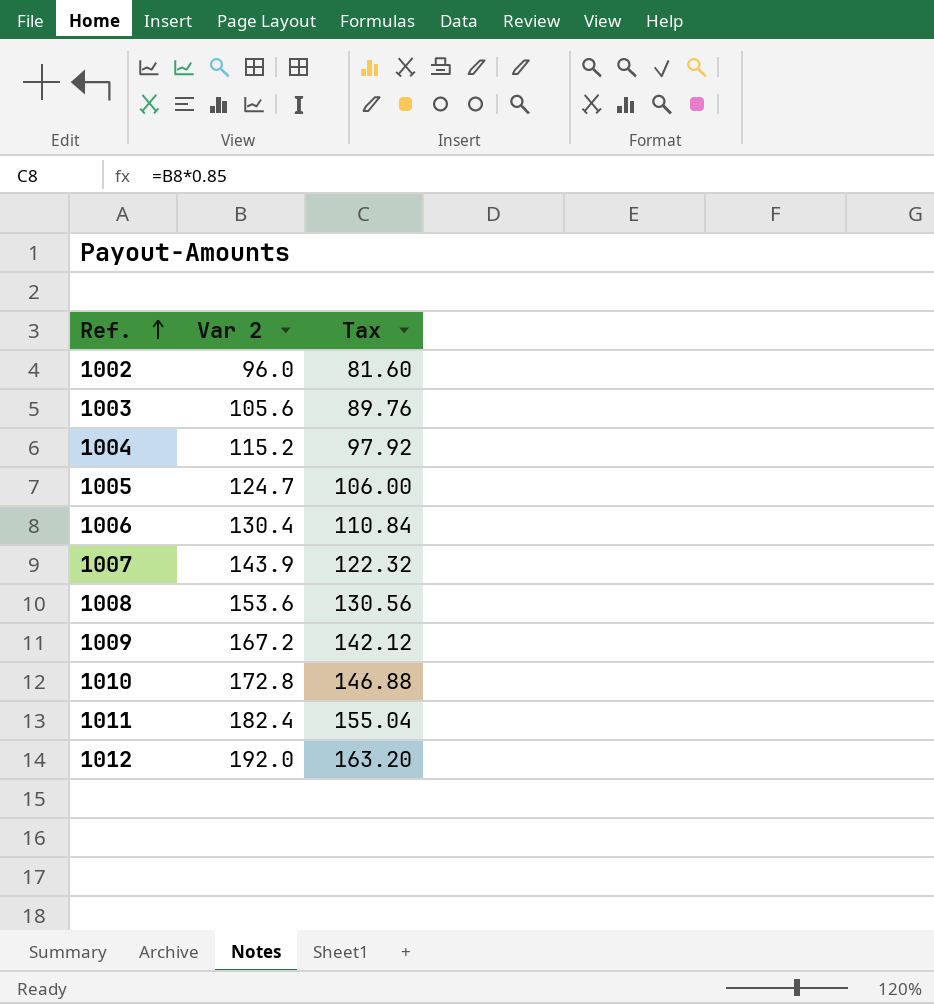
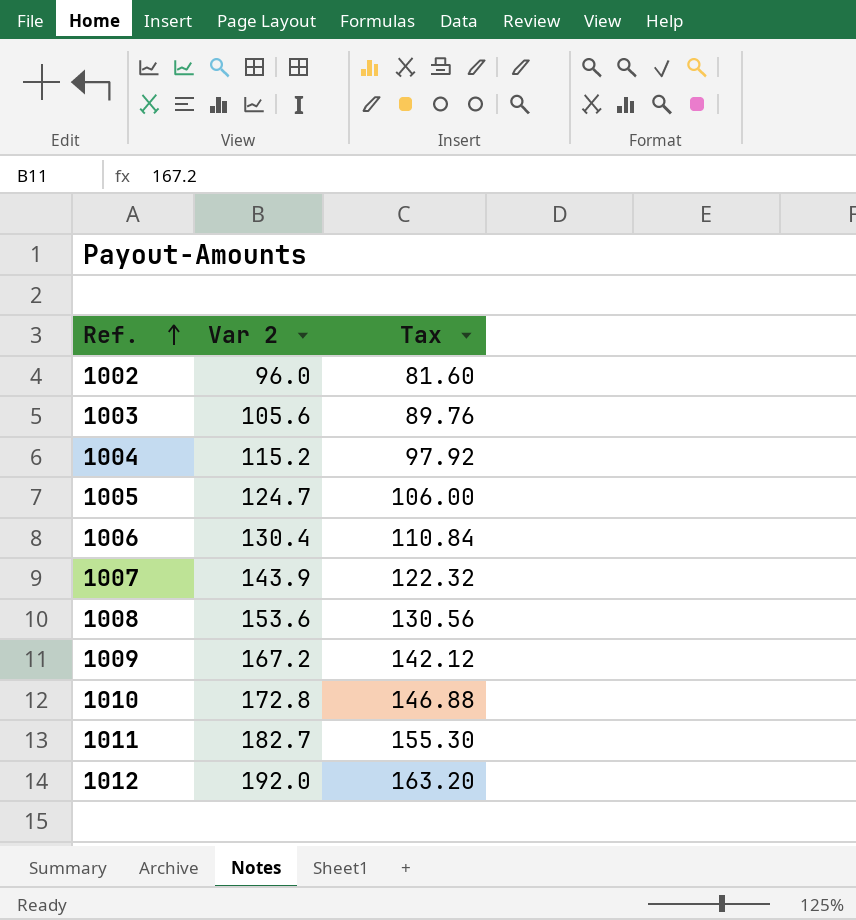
1011 | Var 2: 182.4 -> 182.7
1011 | Tax: 155.04 -> 155.30

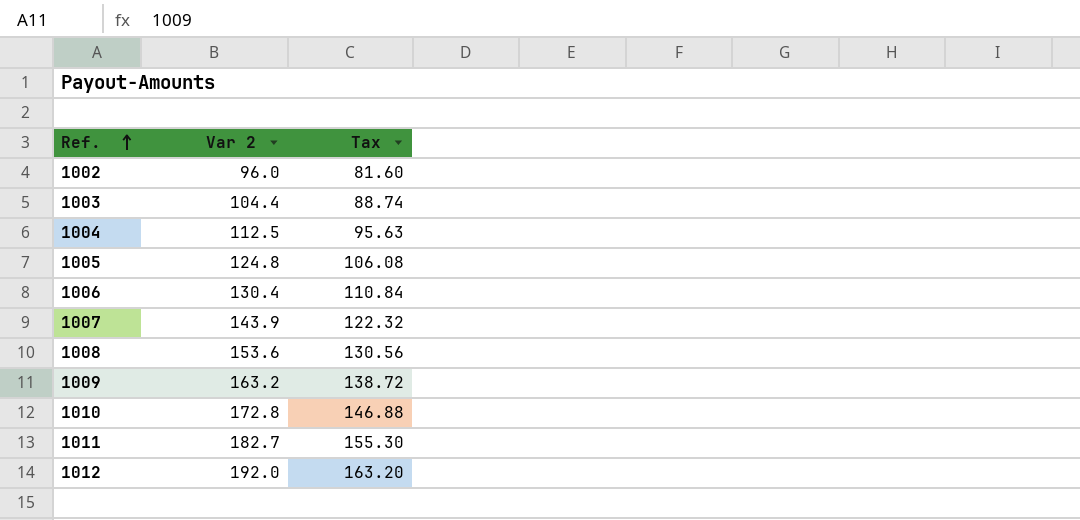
1003 | Var 2: 105.6 -> 104.4
1003 | Tax: 89.76 -> 88.74
1004 | Var 2: 115.2 -> 112.5
1004 | Tax: 97.92 -> 95.63
1005 | Var 2: 124.7 -> 124.8
1005 | Tax: 106.00 -> 106.08
1009 | Var 2: 167.2 -> 163.2
1009 | Tax: 142.12 -> 138.72

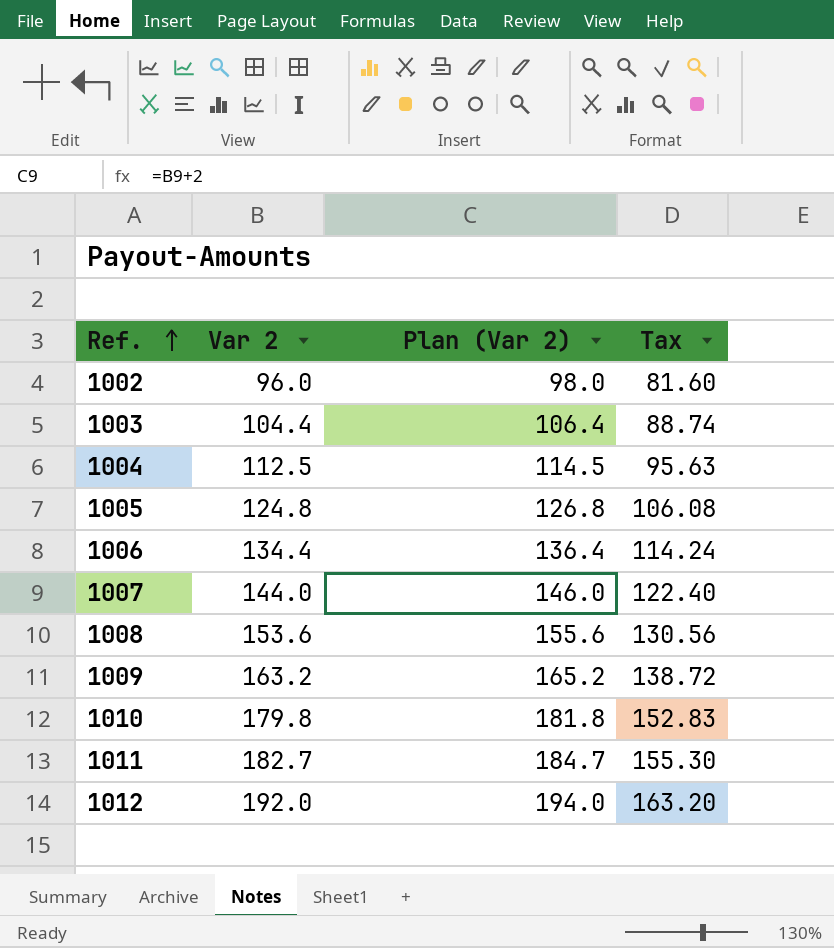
column Plan (Var 2) | formula: none -> [Var 2] + 2
1006 | Var 2: 130.4 -> 134.4
1006 | Tax: 110.84 -> 114.24
1007 | Var 2: 143.9 -> 144.0
1007 | Tax: 122.32 -> 122.40
1010 | Var 2: 172.8 -> 179.8
1010 | Tax: 146.88 -> 152.83

